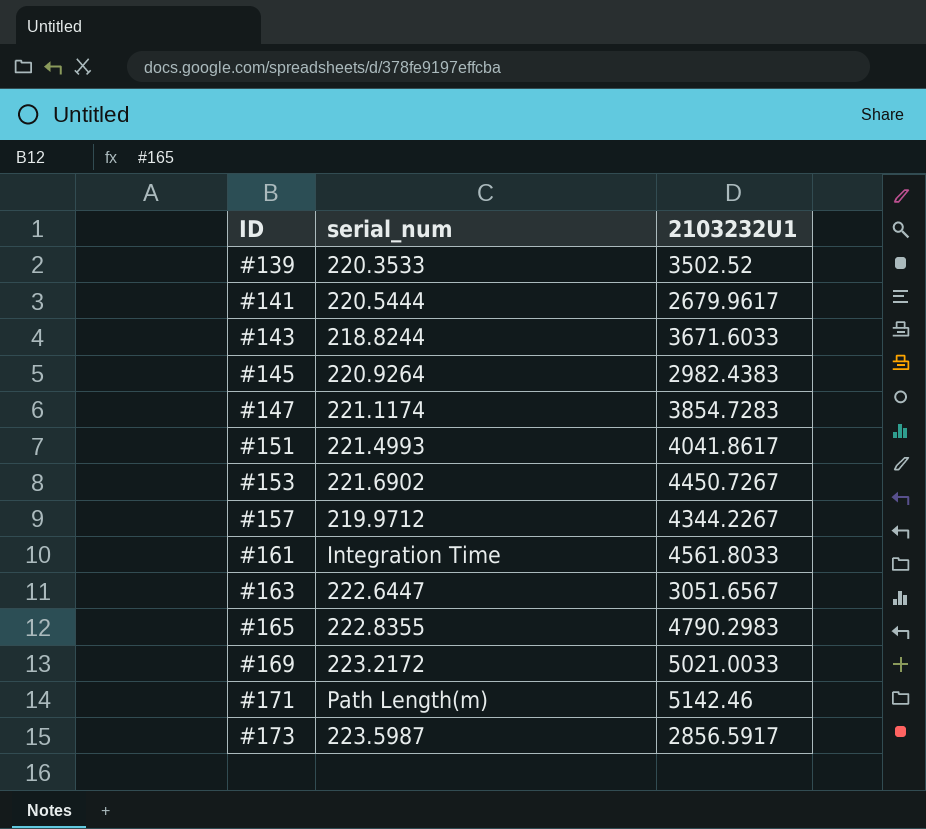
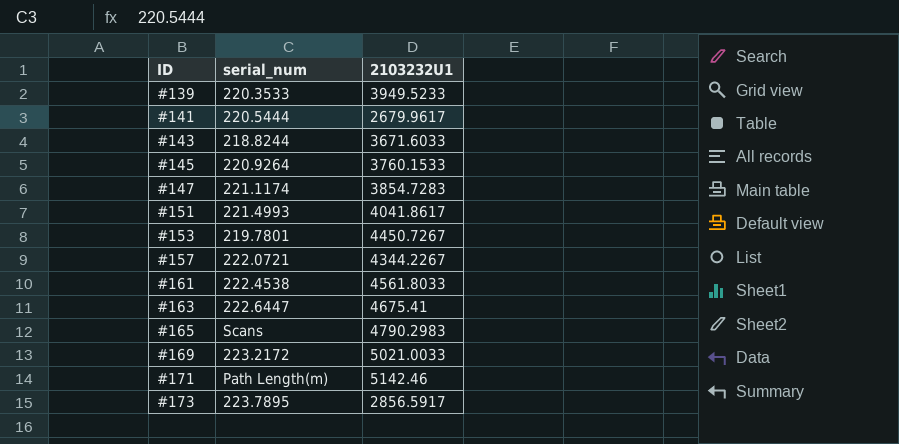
#139 | 2103232U1: 3502.52 -> 3949.5233
#145 | 2103232U1: 2982.4383 -> 3760.1533
#153 | serial_num: 221.6902 -> 219.7801
#157 | serial_num: 219.9712 -> 222.0721
#161 | serial_num: Integration Time -> 222.4538
#163 | 2103232U1: 3051.6567 -> 4675.41
#165 | serial_num: 222.8355 -> Scans
#173 | serial_num: 223.5987 -> 223.7895

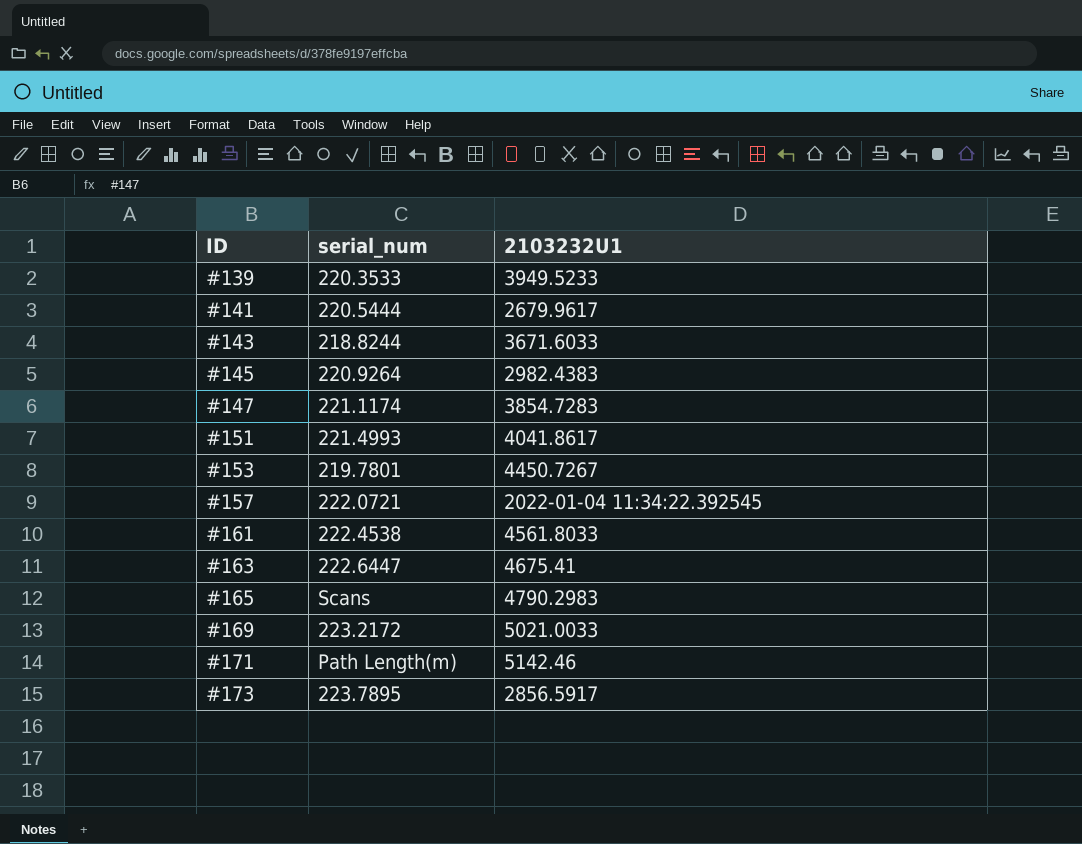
#145 | 2103232U1: 3760.1533 -> 2982.4383
#157 | 2103232U1: 4344.2267 -> 2022-01-04 11:34:22.392545

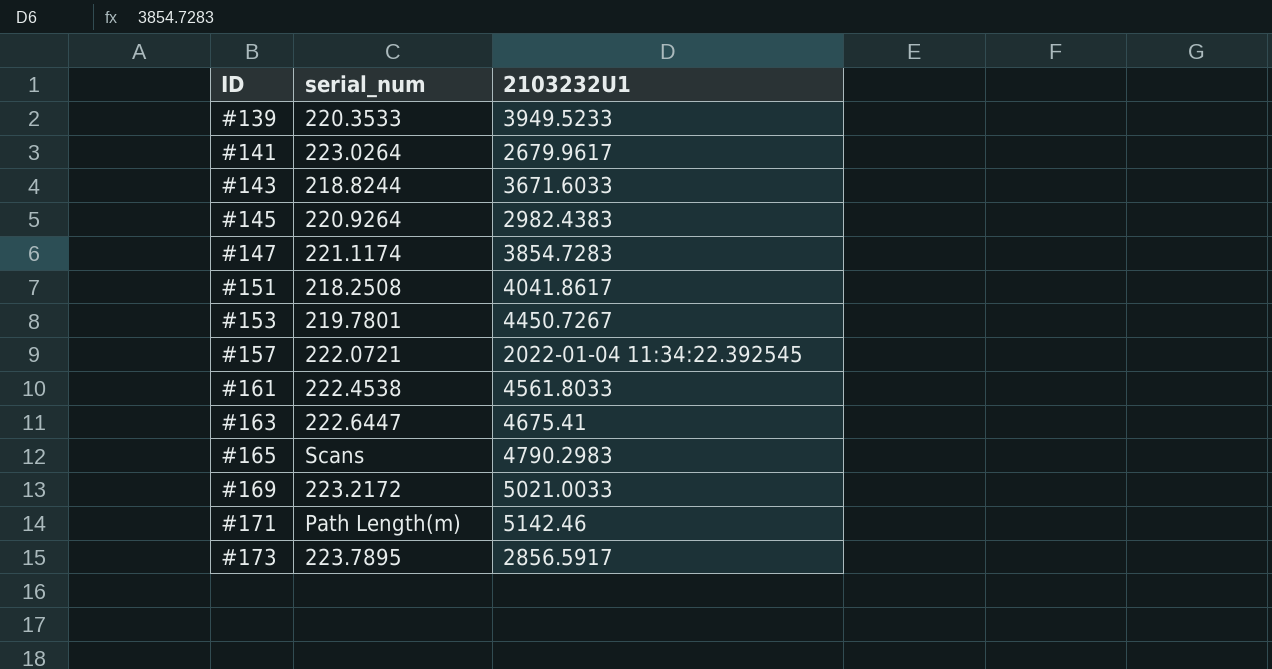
#141 | serial_num: 220.5444 -> 223.0264
#151 | serial_num: 221.4993 -> 218.2508

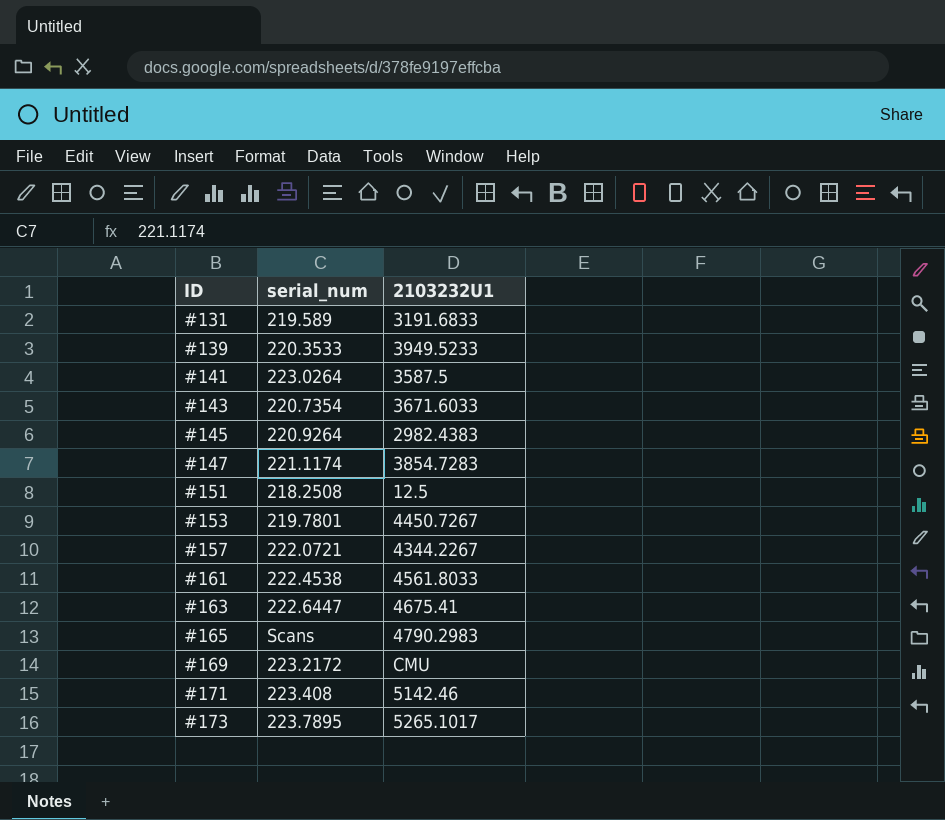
row #131: none -> 219.589 | 3191.6833
#141 | 2103232U1: 2679.9617 -> 3587.5
#143 | serial_num: 218.8244 -> 220.7354
#151 | 2103232U1: 4041.8617 -> 12.5
#157 | 2103232U1: 2022-01-04 11:34:22.392545 -> 4344.2267
#169 | 2103232U1: 5021.0033 -> CMU
#171 | serial_num: Path Length(m) -> 223.408
#173 | 2103232U1: 2856.5917 -> 5265.1017

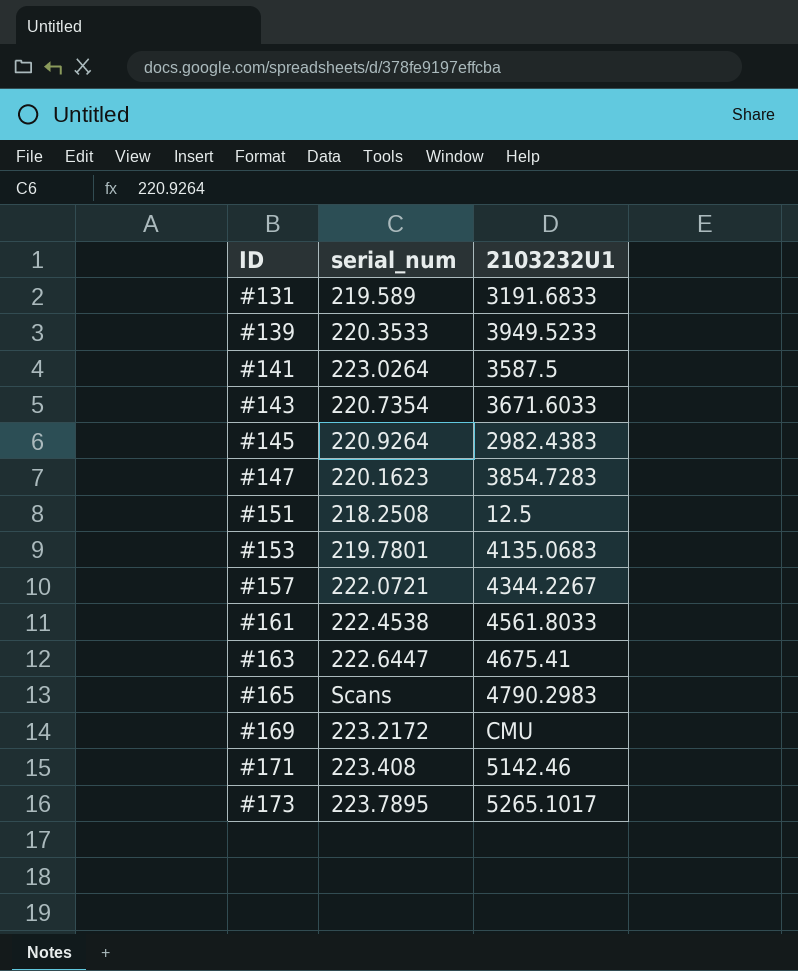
#147 | serial_num: 221.1174 -> 220.1623
#153 | 2103232U1: 4450.7267 -> 4135.0683

